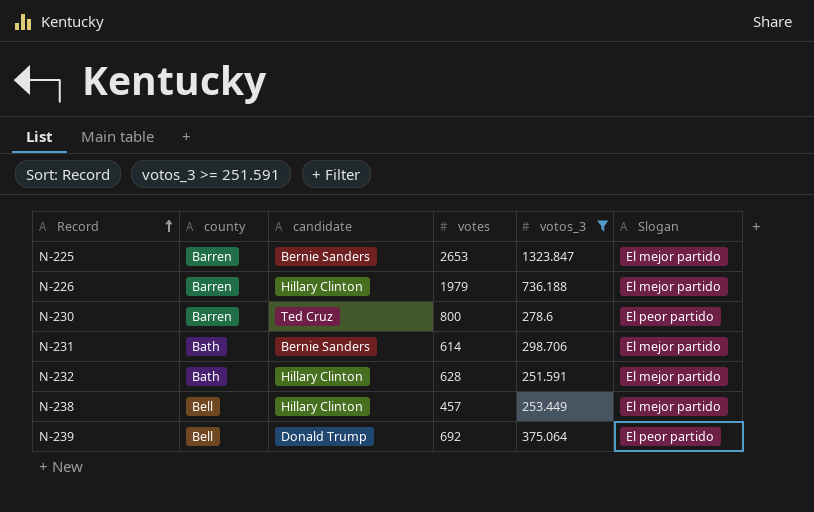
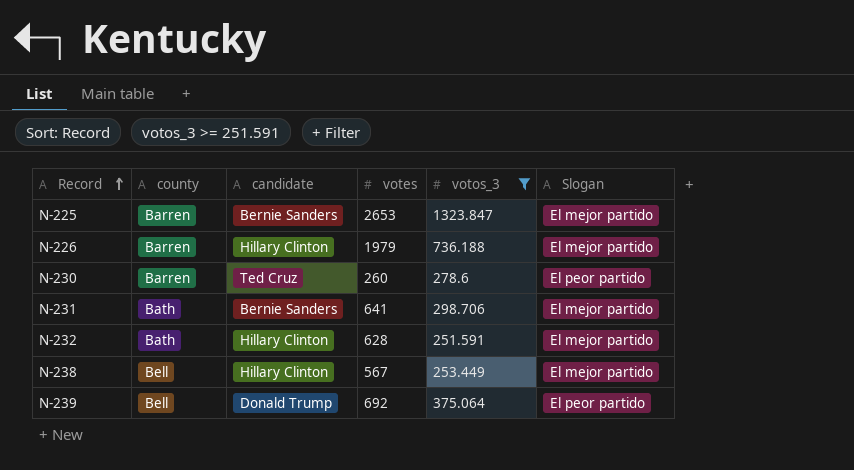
N-230 | votes: 800 -> 260
N-231 | votes: 614 -> 641
N-238 | votes: 457 -> 567

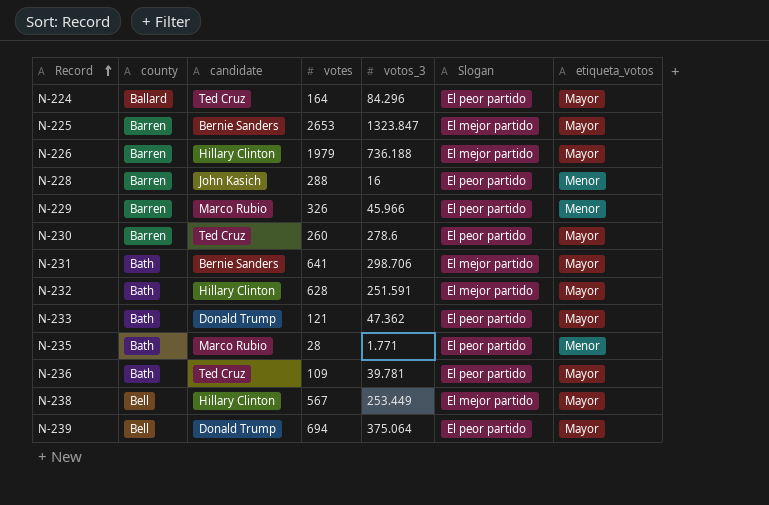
filter: votos_3 >= 251.591 -> none
column etiqueta_votos | position: none -> 7
N-239 | votes: 692 -> 694

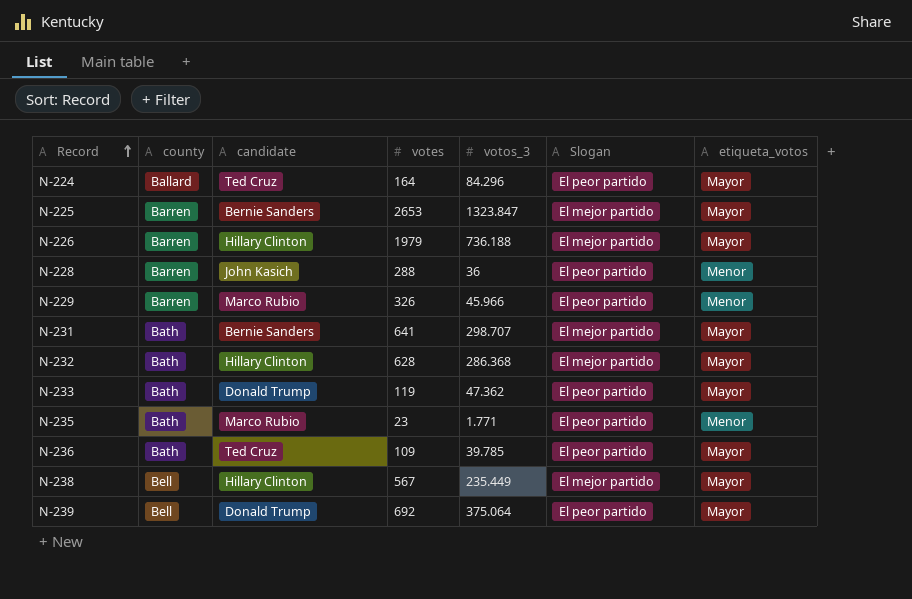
row N-230: Barren | Ted Cruz | 260 | 278.6 | El peor partido | Mayor -> none
N-228 | votos_3: 16 -> 36
N-231 | votos_3: 298.706 -> 298.707
N-232 | votos_3: 251.591 -> 286.368
N-233 | votes: 121 -> 119
N-235 | votes: 28 -> 23
N-236 | votos_3: 39.781 -> 39.785
N-238 | votos_3: 253.449 -> 235.449
N-239 | votes: 694 -> 692

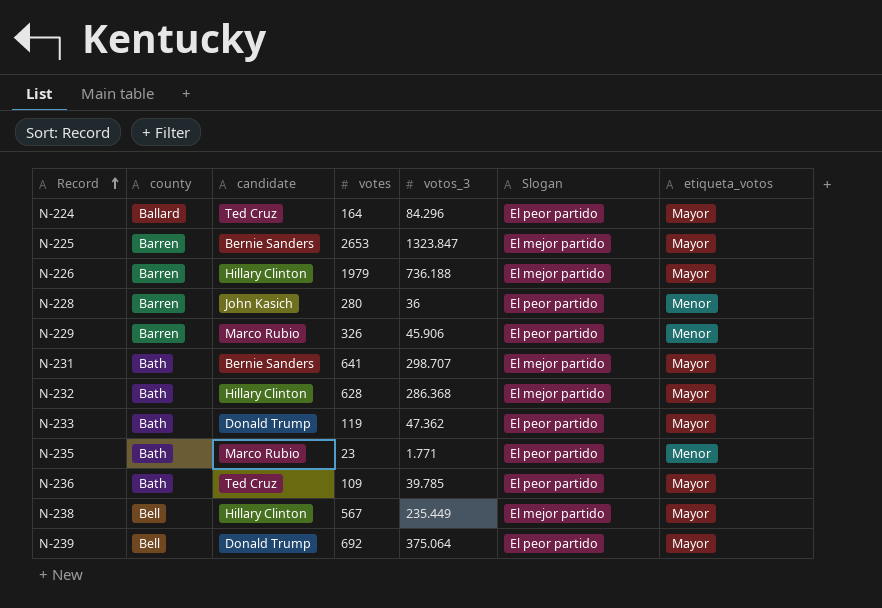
N-228 | votes: 288 -> 280
N-229 | votos_3: 45.966 -> 45.906

